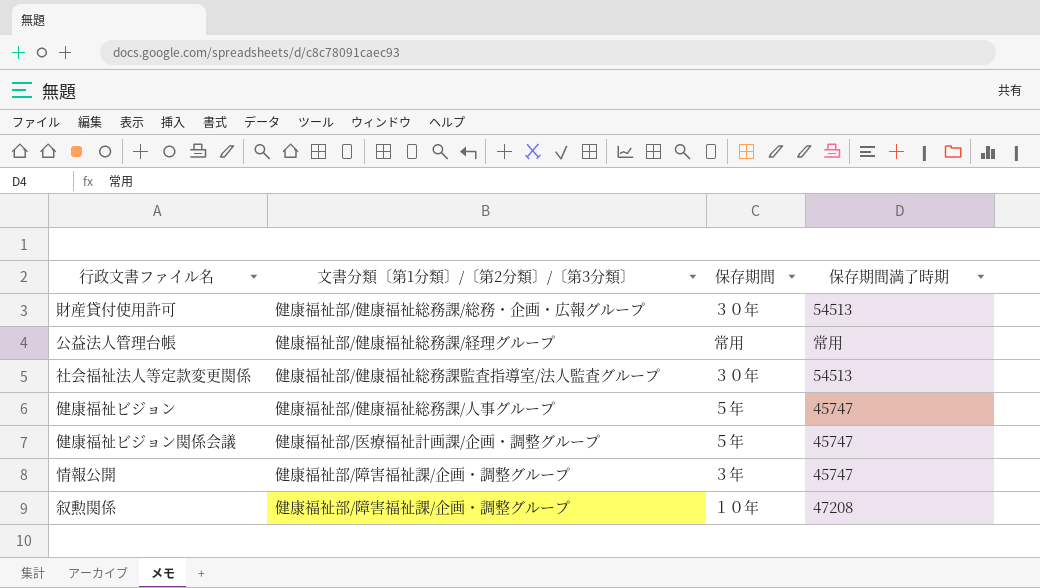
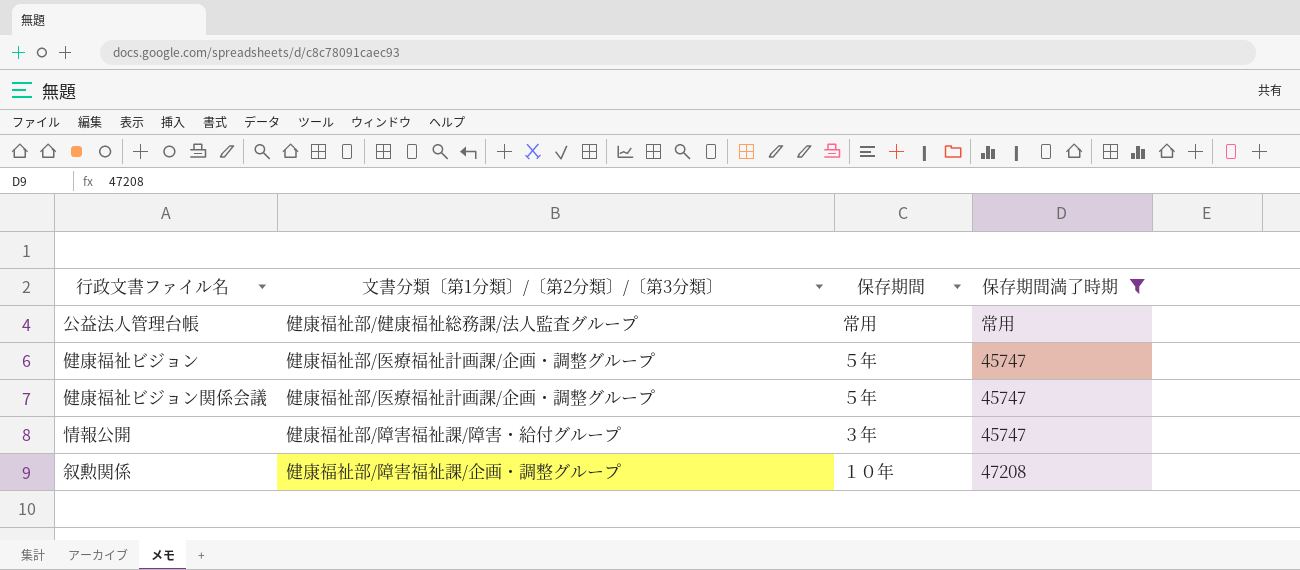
filter: none -> 保存期間満了時期 != 54513
公益法人管理台帳 | 文書分類〔第1分類〕/〔第2分類〕/〔第3分類〕: 健康福祉部/健康福祉総務課/経理グループ -> 健康福祉部/健康福祉総務課/法人監査グループ
健康福祉ビジョン | 文書分類〔第1分類〕/〔第2分類〕/〔第3分類〕: 健康福祉部/健康福祉総務課/人事グループ -> 健康福祉部/医療福祉計画課/企画・調整グループ
情報公開 | 文書分類〔第1分類〕/〔第2分類〕/〔第3分類〕: 健康福祉部/障害福祉課/企画・調整グループ -> 健康福祉部/障害福祉課/障害・給付グループ

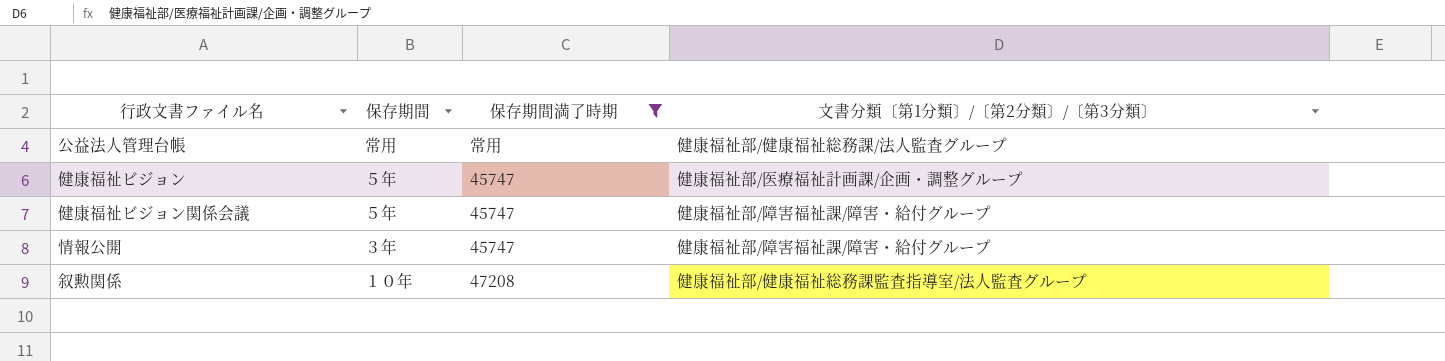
column 文書分類〔第1分類〕/〔第2分類〕/〔第3分類〕 | position: 2 -> 4
健康福祉ビジョン関係会議 | 文書分類〔第1分類〕/〔第2分類〕/〔第3分類〕: 健康福祉部/医療福祉計画課/企画・調整グループ -> 健康福祉部/障害福祉課/障害・給付グループ
叙勲関係 | 文書分類〔第1分類〕/〔第2分類〕/〔第3分類〕: 健康福祉部/障害福祉課/企画・調整グループ -> 健康福祉部/健康福祉総務課監査指導室/法人監査グループ

